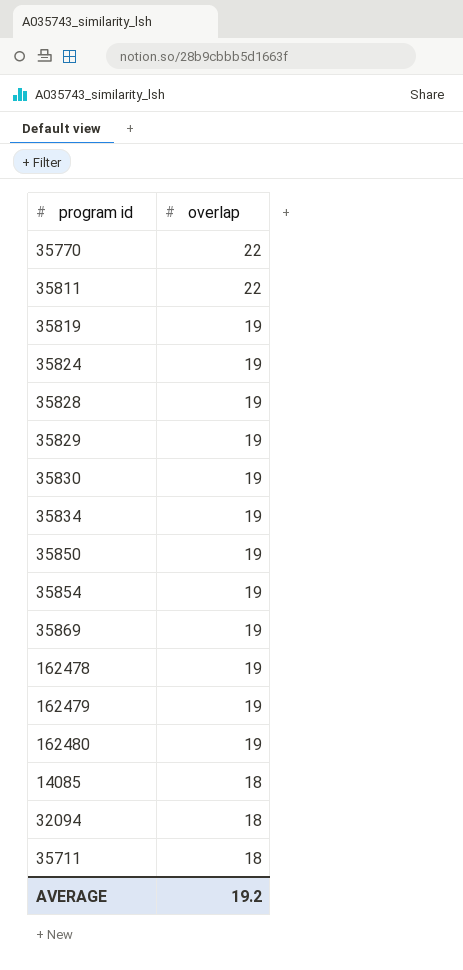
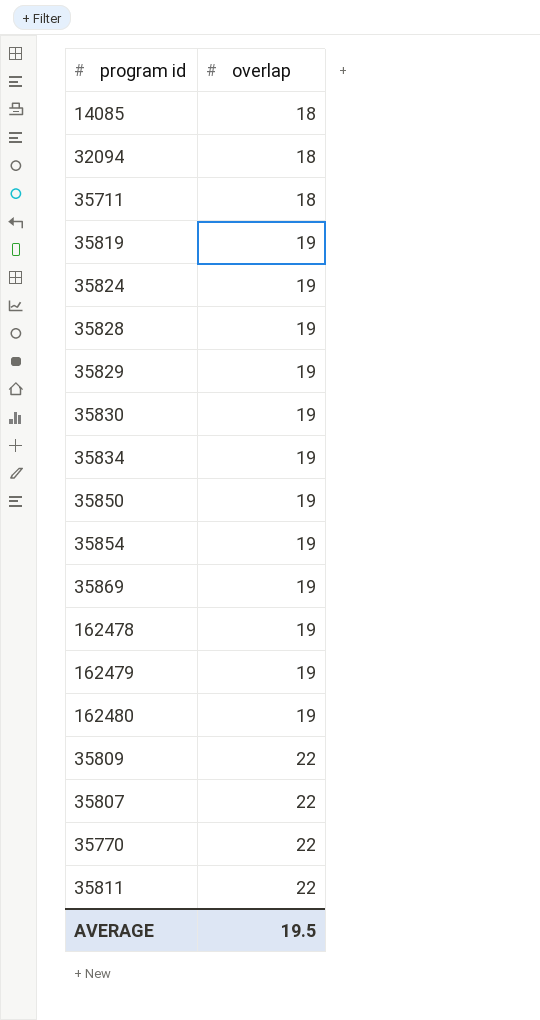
row order: overlap descending -> overlap ascending
row 35809: none -> 22
row 35807: none -> 22
AVERAGE | overlap: 19.2 -> 19.5

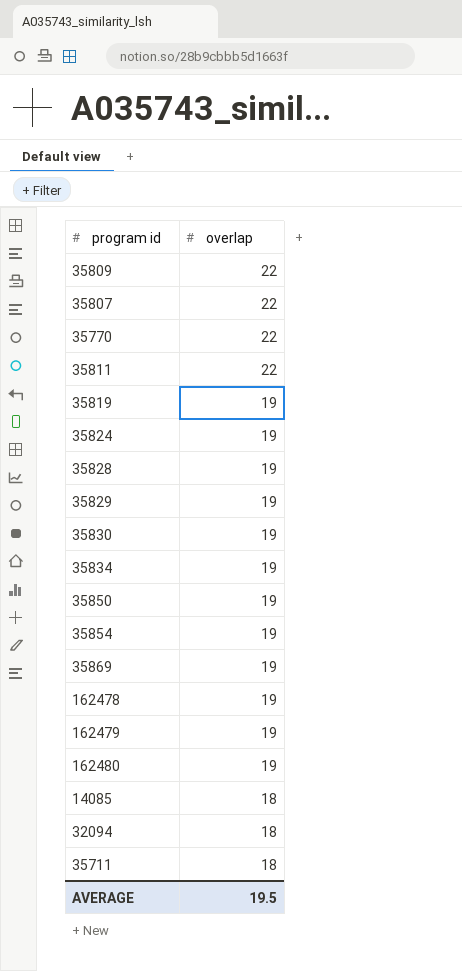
row order: overlap ascending -> overlap descending

